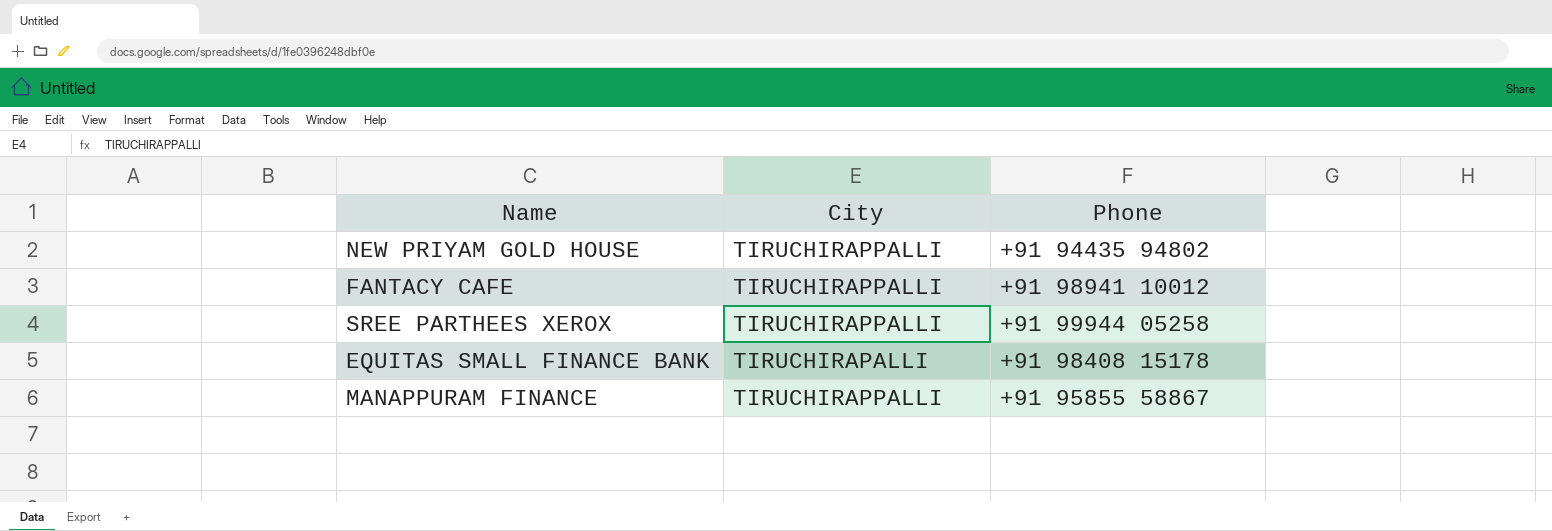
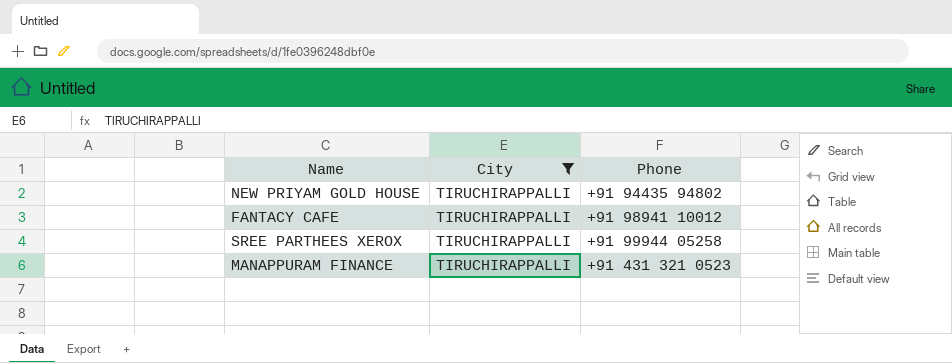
filter: none -> City = TIRUCHIRAPPALLI
MANAPPURAM FINANCE | Phone: +91 95855 58867 -> +91 431 321 0523

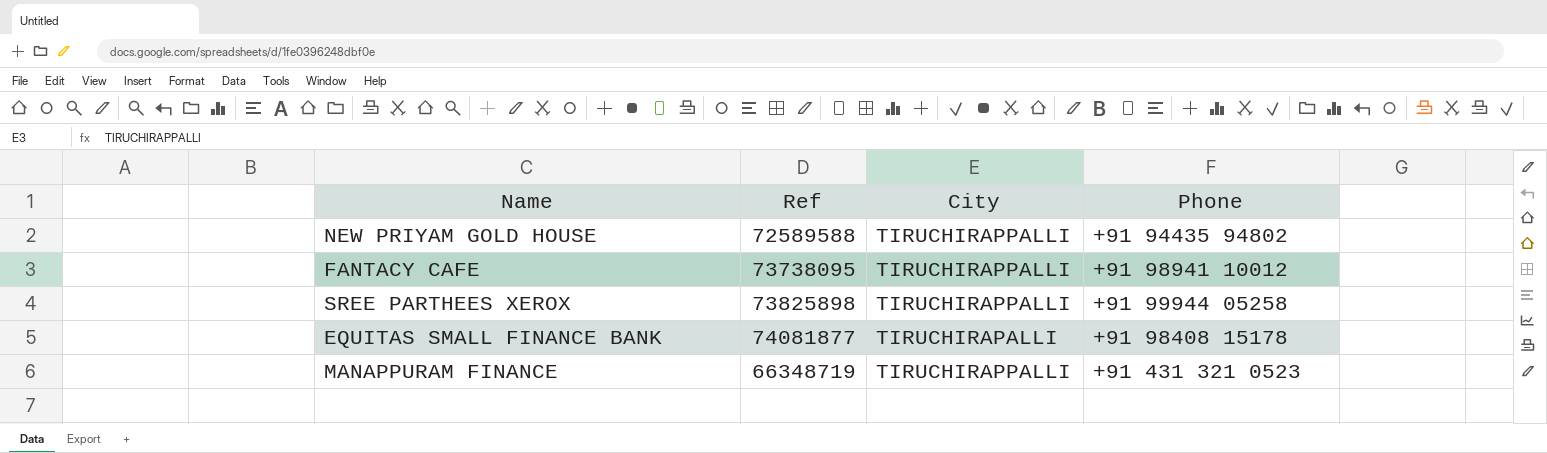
filter: City = TIRUCHIRAPPALLI -> none
column Ref | position: none -> 2

